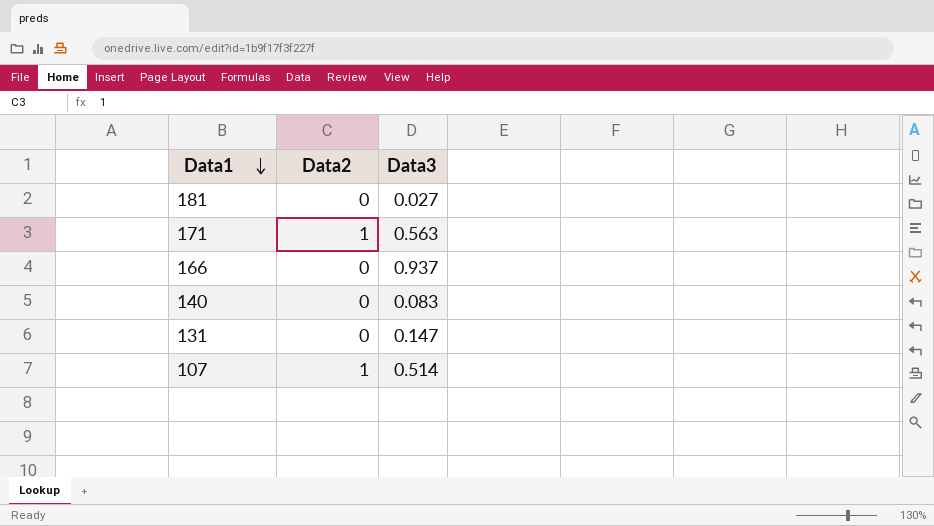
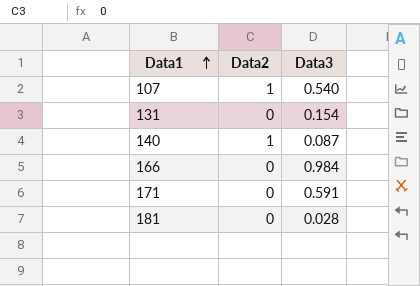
row order: Data1 descending -> Data1 ascending
107 | Data3: 0.514 -> 0.540
131 | Data3: 0.147 -> 0.154
140 | Data2: 0 -> 1
140 | Data3: 0.083 -> 0.087
166 | Data3: 0.937 -> 0.984
171 | Data2: 1 -> 0
171 | Data3: 0.563 -> 0.591
181 | Data3: 0.027 -> 0.028

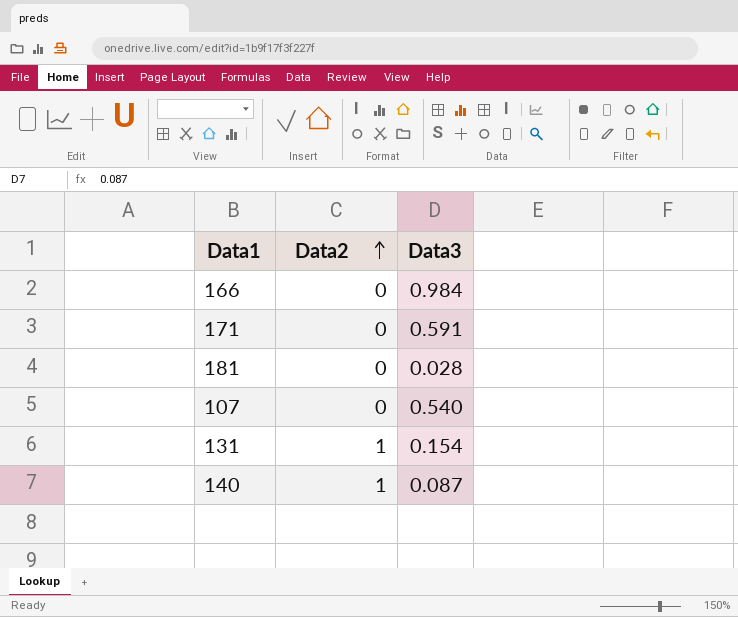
row order: Data1 ascending -> Data2 ascending
107 | Data2: 1 -> 0
131 | Data2: 0 -> 1

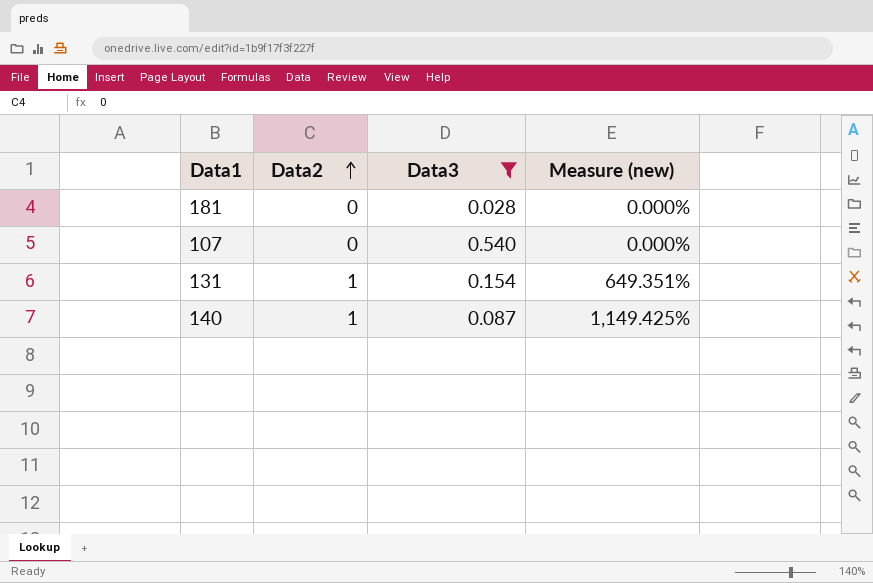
filter: none -> Data3 <= 0.540
column Measure (new) | formula: none -> [Data2] / [Data3]

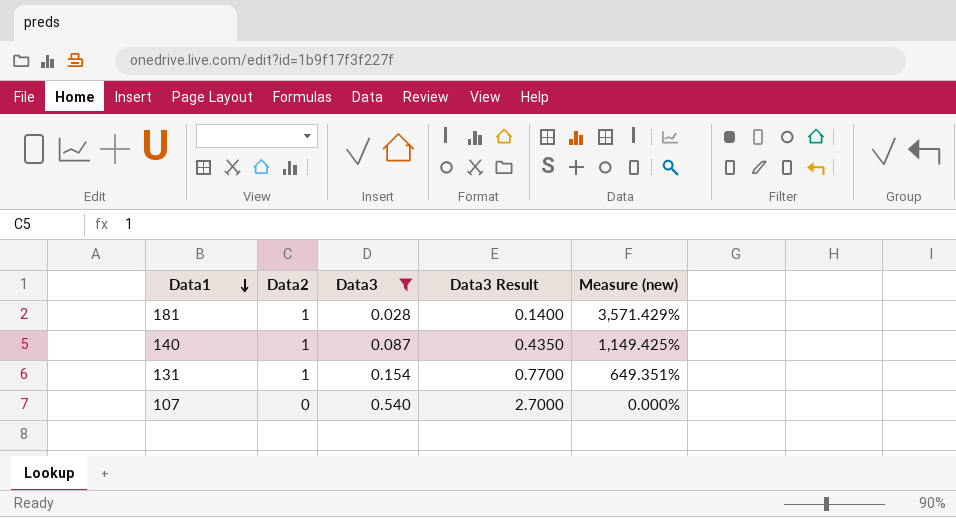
row order: Data2 ascending -> Data1 descending
column Data3 Result | formula: none -> [Data3] * 5
181 | Data2: 0 -> 1
181 | Measure (new): 0.000% -> 3,571.429%

